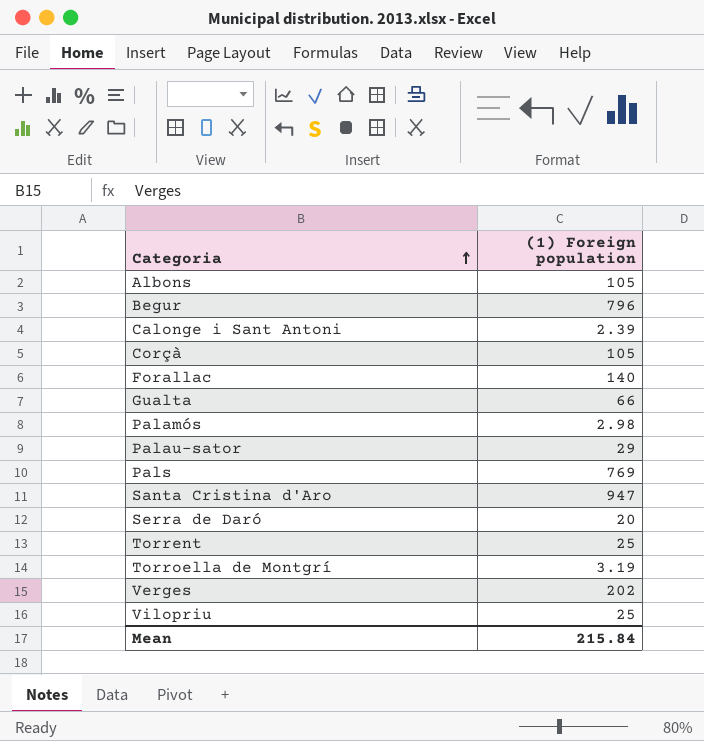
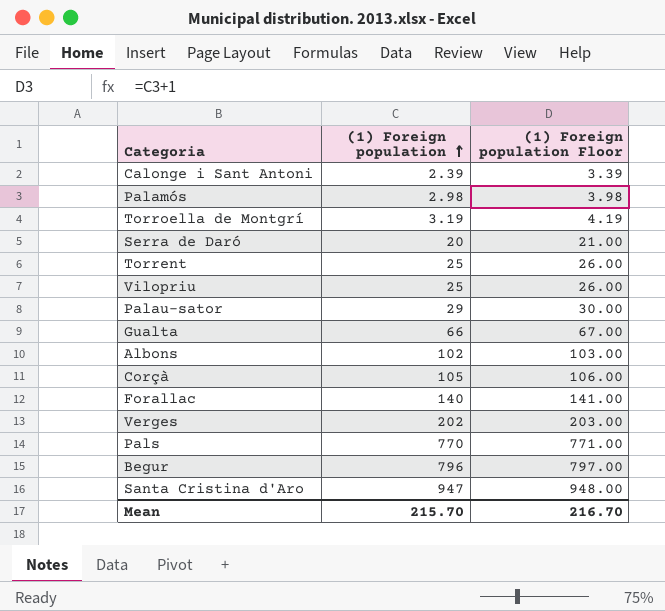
row order: Categoria ascending -> (1) Foreign population ascending
column (1) Foreign population Floor | formula: none -> [(1) Foreign population] + 1
Albons | (1) Foreign population: 105 -> 102
Pals | (1) Foreign population: 769 -> 770
Mean | (1) Foreign population: 215.84 -> 215.70

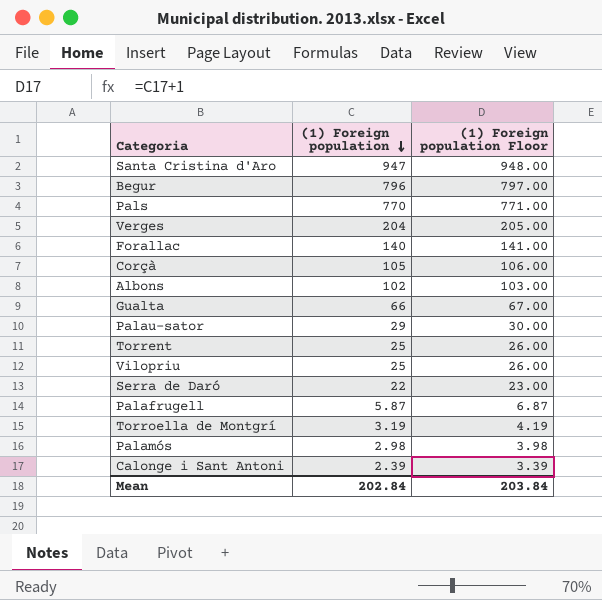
row order: (1) Foreign population ascending -> (1) Foreign population descending
Verges | (1) Foreign population: 202 -> 204
Verges | (1) Foreign population Floor: 203.00 -> 205.00
Serra de Daró | (1) Foreign population: 20 -> 22
Serra de Daró | (1) Foreign population Floor: 21.00 -> 23.00
row Palafrugell: none -> 5.87 | 6.87
Mean | (1) Foreign population: 215.70 -> 202.84
Mean | (1) Foreign population Floor: 216.70 -> 203.84

